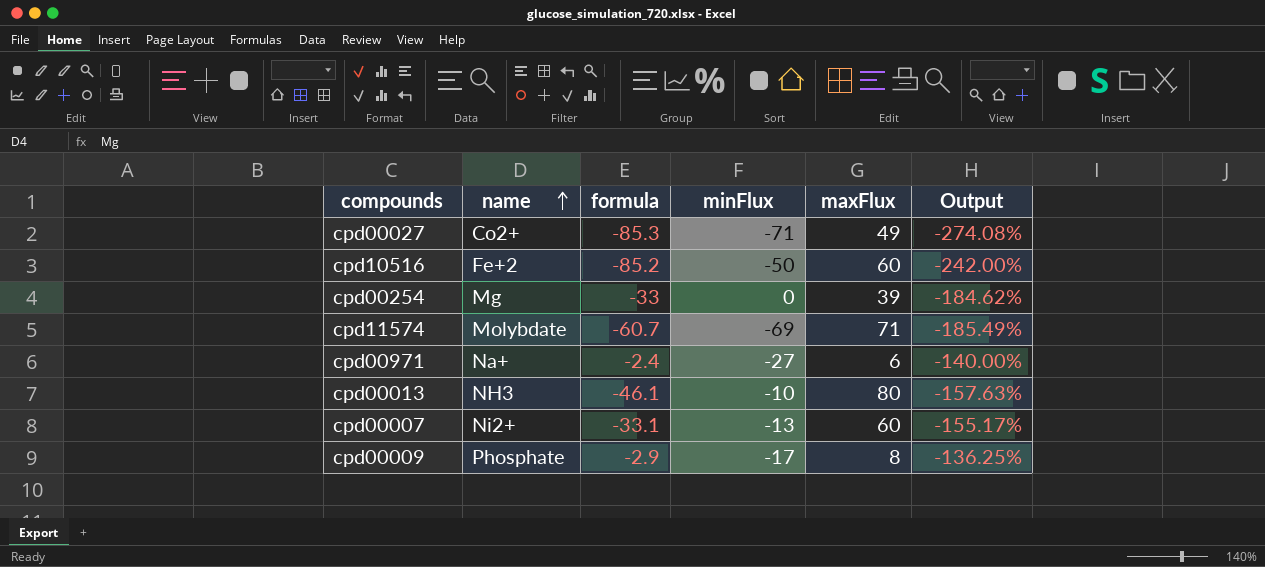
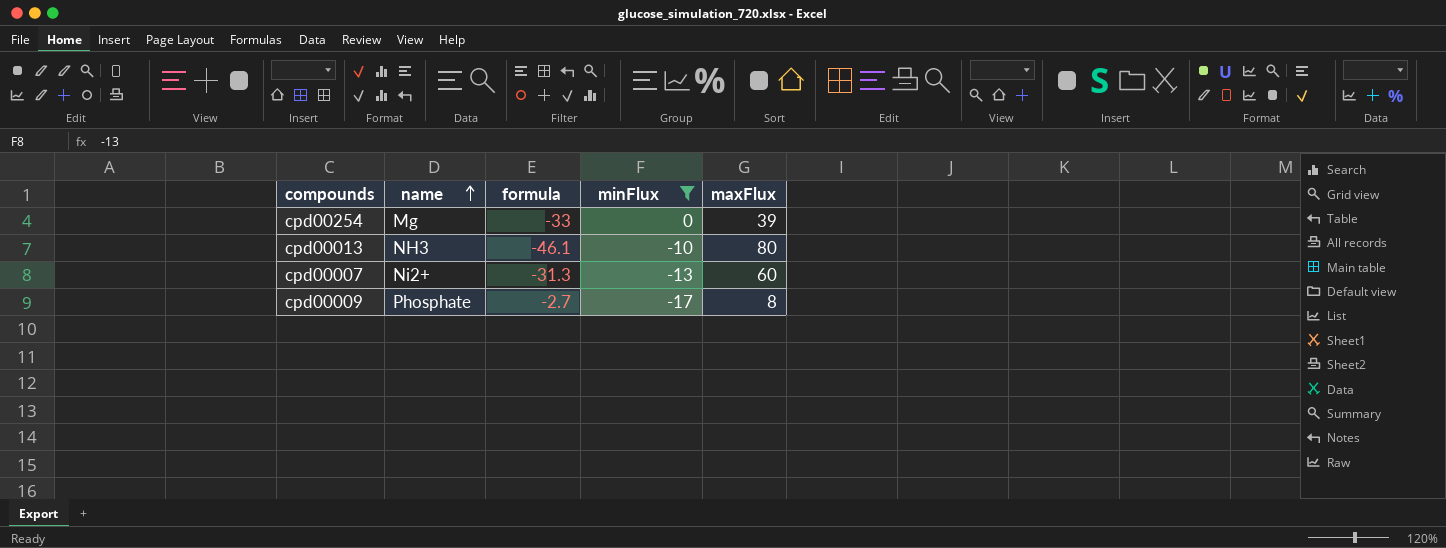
filter: none -> minFlux >= -17
column Output | formula: ([formula] - [maxFlux]) / [maxFlux] -> none
cpd00007 | formula: -33.1 -> -31.3
cpd00009 | formula: -2.9 -> -2.7

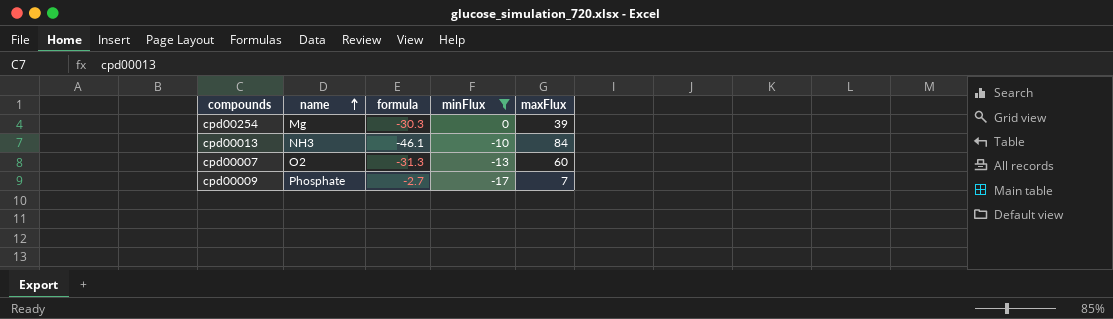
cpd00254 | formula: -33 -> -30.3
cpd00013 | maxFlux: 80 -> 84
cpd00007 | name: Ni2+ -> O2
cpd00009 | maxFlux: 8 -> 7

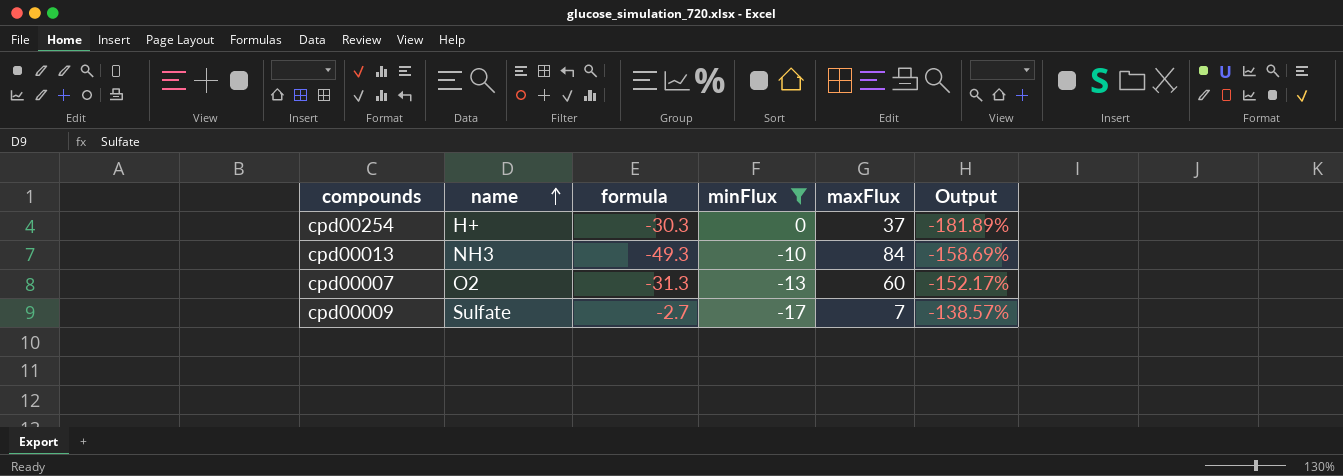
column Output | formula: none -> ([formula] - [maxFlux]) / [maxFlux]
cpd00254 | name: Mg -> H+
cpd00254 | maxFlux: 39 -> 37
cpd00013 | formula: -46.1 -> -49.3
cpd00009 | name: Phosphate -> Sulfate

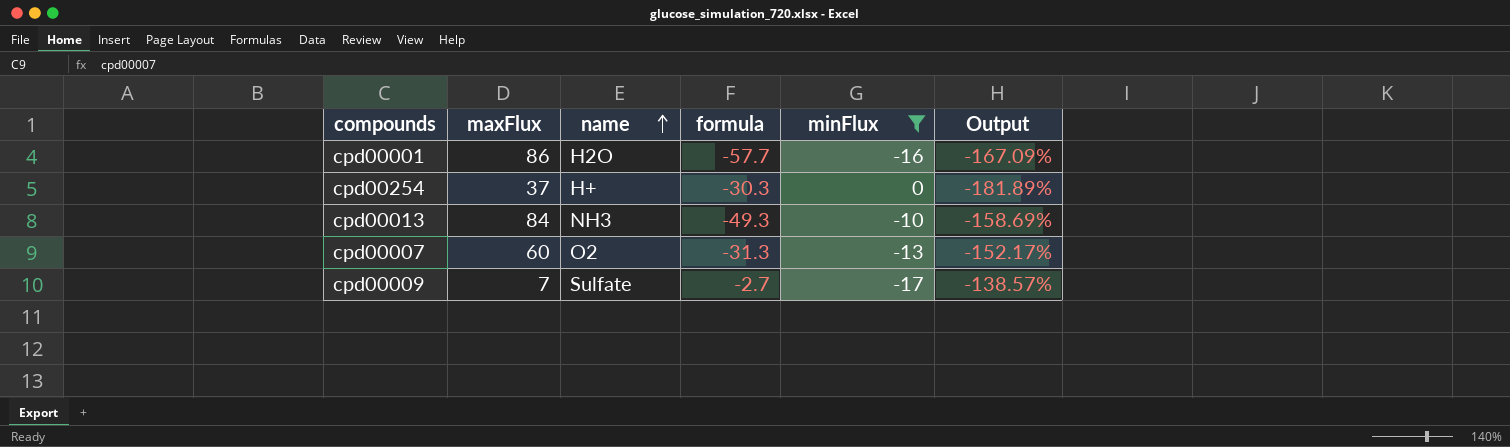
column maxFlux | position: 5 -> 2
row cpd00001: none -> 86 | H2O | -57.7 | -16 | -167.09%

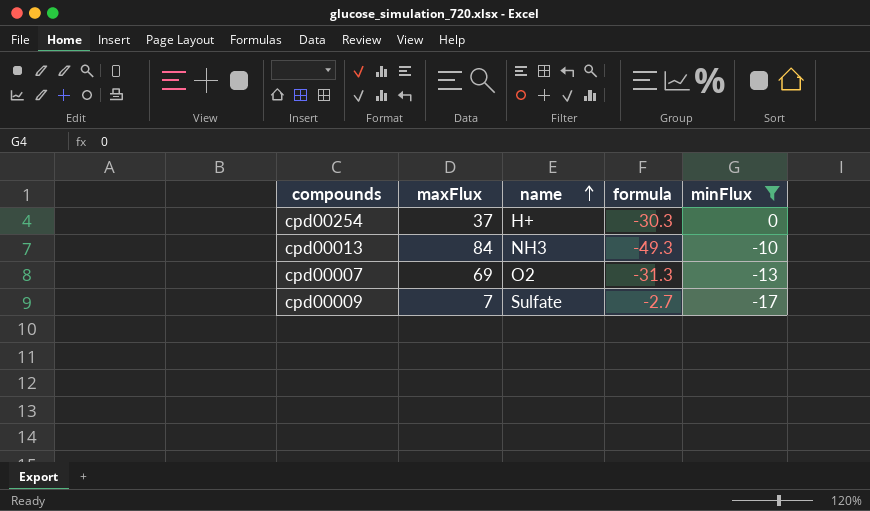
column Output | formula: ([formula] - [maxFlux]) / [maxFlux] -> none
row cpd00001: 86 | H2O | -57.7 | -16 | -167.09% -> none
cpd00007 | maxFlux: 60 -> 69

